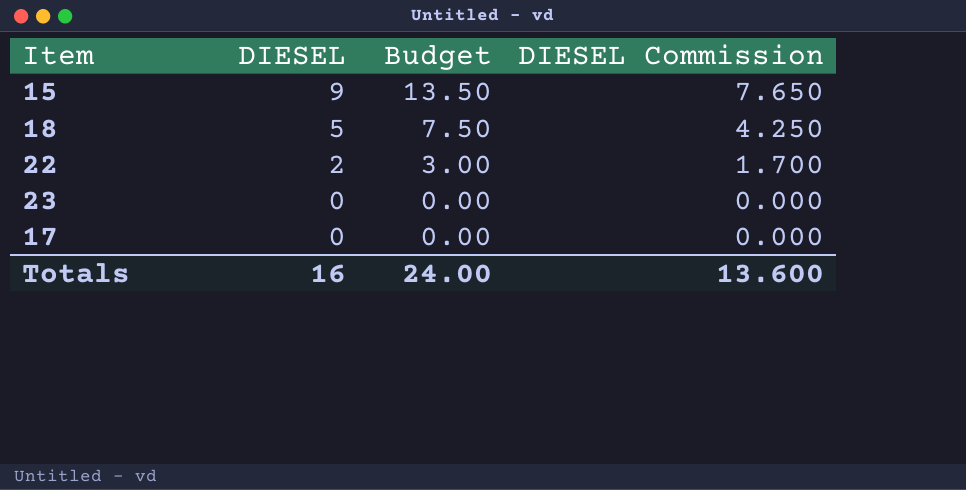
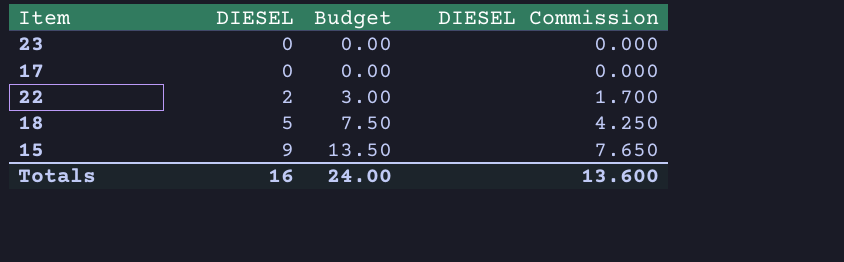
row order: DIESEL descending -> DIESEL ascending

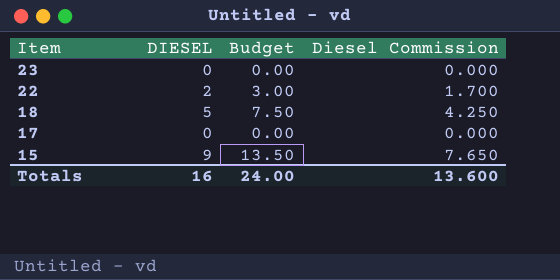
row order: DIESEL ascending -> Item descending
column name: DIESEL Commission -> Diesel Commission

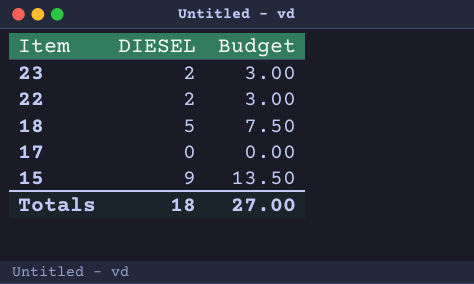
column Diesel Commission | formula: [DIESEL] * 0.85 -> none
23 | DIESEL: 0 -> 2
23 | Budget: 0.00 -> 3.00
Totals | DIESEL: 16 -> 18
Totals | Budget: 24.00 -> 27.00

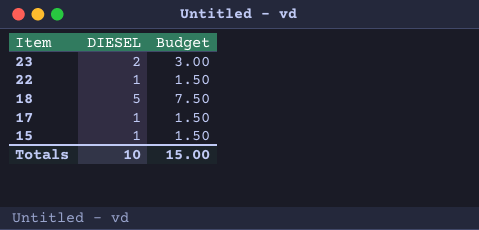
22 | DIESEL: 2 -> 1
22 | Budget: 3.00 -> 1.50
17 | DIESEL: 0 -> 1
17 | Budget: 0.00 -> 1.50
15 | DIESEL: 9 -> 1
15 | Budget: 13.50 -> 1.50
Totals | DIESEL: 18 -> 10
Totals | Budget: 27.00 -> 15.00

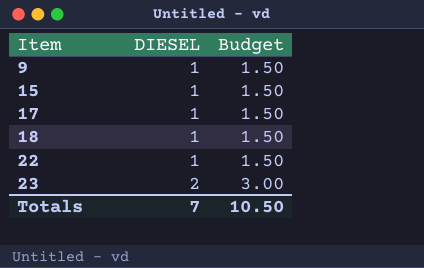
row order: Item descending -> Item ascending
row 9: none -> 1 | 1.50
18 | DIESEL: 5 -> 1
18 | Budget: 7.50 -> 1.50
Totals | DIESEL: 10 -> 7
Totals | Budget: 15.00 -> 10.50

